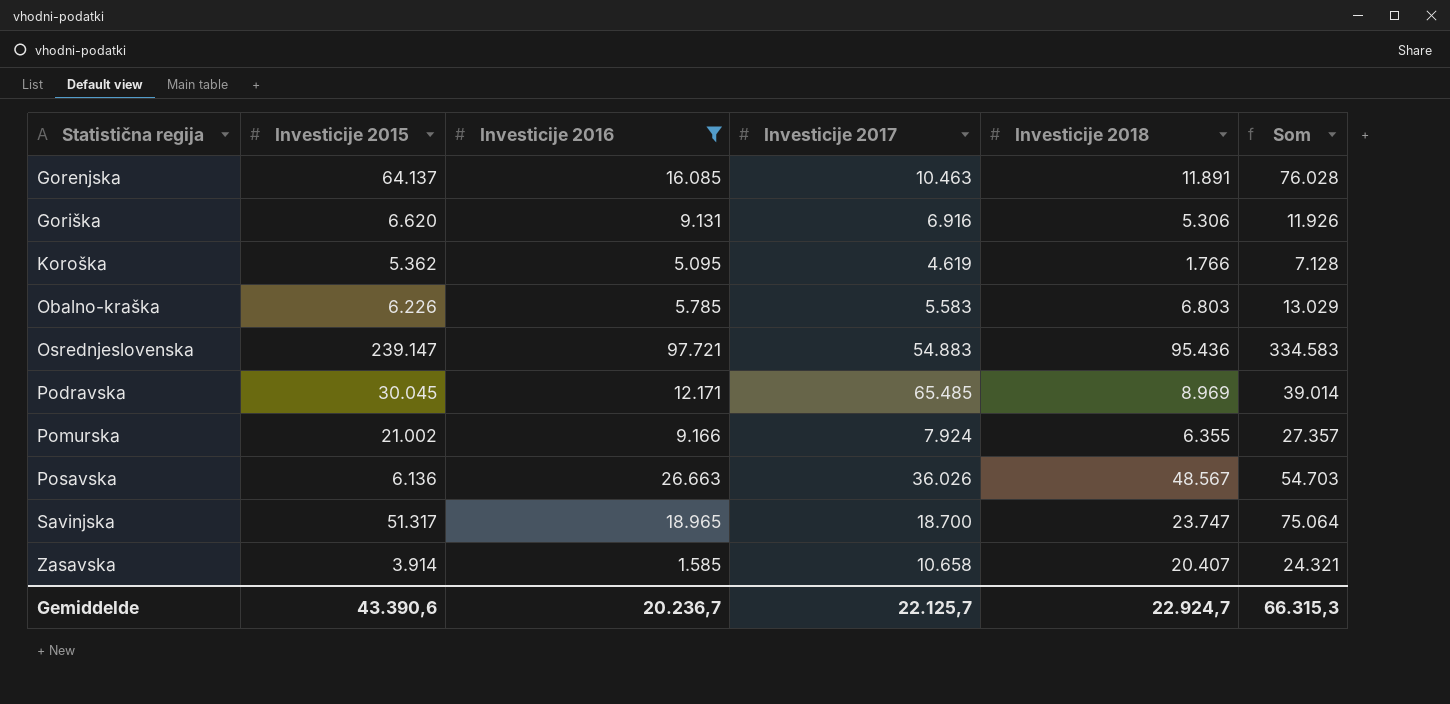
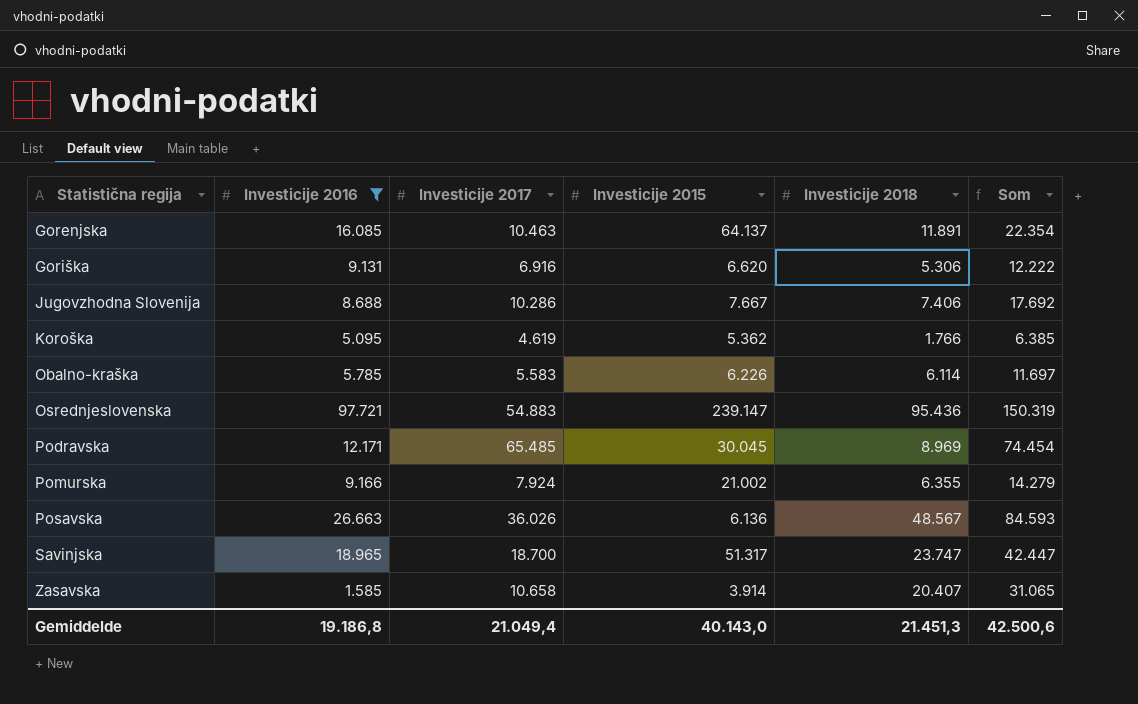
column Investicije 2015 | position: 2 -> 4
column Som | formula: [Investicije 2015] + [Investicije 2018] -> [Investicije 2017] + [Investicije 2018]
row Jugovzhodna Slovenija: none -> 8.688 | 10.286 | 7.667 | 7.406 | 17.692
Obalno-kraška | Investicije 2018: 6.803 -> 6.114
Gemiddelde | Investicije 2016: 20.236,7 -> 19.186,8
Gemiddelde | Investicije 2017: 22.125,7 -> 21.049,4
Gemiddelde | Investicije 2015: 43.390,6 -> 40.143,0
Gemiddelde | Investicije 2018: 22.924,7 -> 21.451,3
Gemiddelde | Som: 66.315,3 -> 42.500,6

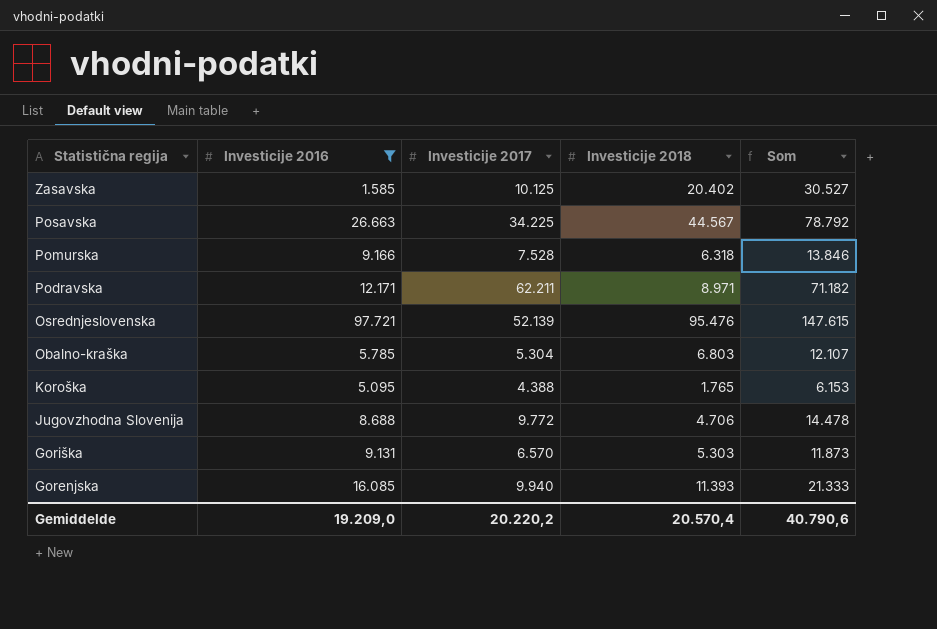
row order: Statistična regija ascending -> Statistična regija descending
column Investicije 2015 | position: 4 -> none
row Savinjska: 18.965 | 18.700 | 51.317 | 23.747 | 42.447 -> none
Zasavska | Investicije 2017: 10.658 -> 10.125
Zasavska | Investicije 2018: 20.407 -> 20.402
Zasavska | Som: 31.065 -> 30.527
Posavska | Investicije 2017: 36.026 -> 34.225
Posavska | Investicije 2018: 48.567 -> 44.567
Posavska | Som: 84.593 -> 78.792
Pomurska | Investicije 2017: 7.924 -> 7.528
Pomurska | Investicije 2018: 6.355 -> 6.318
Pomurska | Som: 14.279 -> 13.846
Podravska | Investicije 2017: 65.485 -> 62.211
Podravska | Investicije 2018: 8.969 -> 8.971
Podravska | Som: 74.454 -> 71.182
Osrednjeslovenska | Investicije 2017: 54.883 -> 52.139
Osrednjeslovenska | Investicije 2018: 95.436 -> 95.476
Osrednjeslovenska | Som: 150.319 -> 147.615
Obalno-kraška | Investicije 2017: 5.583 -> 5.304
Obalno-kraška | Investicije 2018: 6.114 -> 6.803
Obalno-kraška | Som: 11.697 -> 12.107
Koroška | Investicije 2017: 4.619 -> 4.388
Koroška | Investicije 2018: 1.766 -> 1.765
Koroška | Som: 6.385 -> 6.153
Jugovzhodna Slovenija | Investicije 2017: 10.286 -> 9.772
Jugovzhodna Slovenija | Investicije 2018: 7.406 -> 4.706
Jugovzhodna Slovenija | Som: 17.692 -> 14.478
Goriška | Investicije 2017: 6.916 -> 6.570
Goriška | Investicije 2018: 5.306 -> 5.303
Goriška | Som: 12.222 -> 11.873
Gorenjska | Investicije 2017: 10.463 -> 9.940
Gorenjska | Investicije 2018: 11.891 -> 11.393
Gorenjska | Som: 22.354 -> 21.333
Gemiddelde | Investicije 2016: 19.186,8 -> 19.209,0
Gemiddelde | Investicije 2017: 21.049,4 -> 20.220,2
Gemiddelde | Investicije 2018: 21.451,3 -> 20.570,4
Gemiddelde | Som: 42.500,6 -> 40.790,6

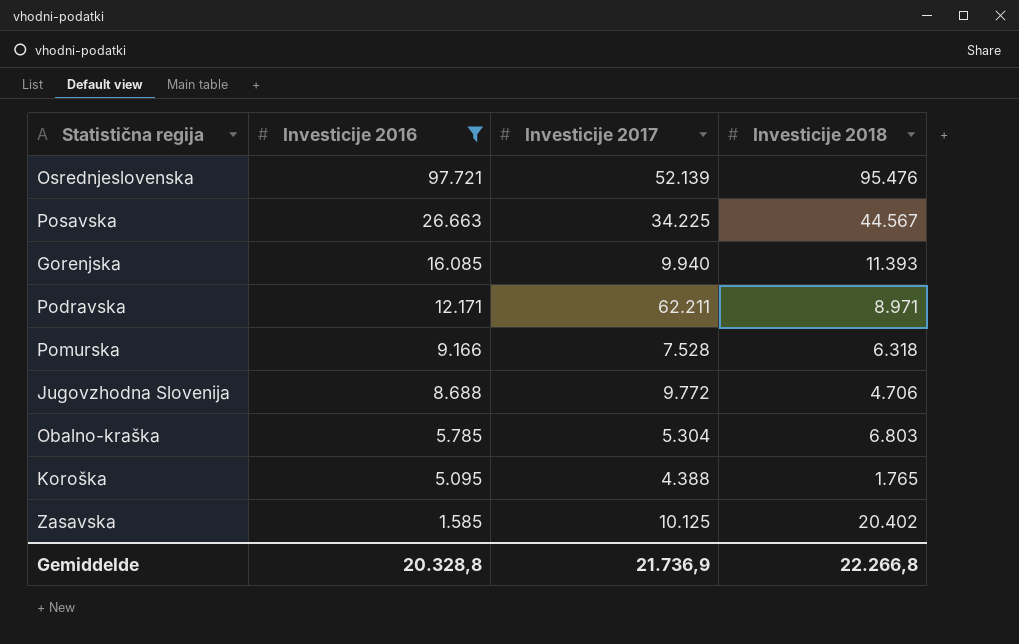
row order: Statistična regija descending -> Investicije 2016 descending
column Som | formula: [Investicije 2017] + [Investicije 2018] -> none
row Goriška: 9.131 | 6.570 | 5.303 | 11.873 -> none
Gemiddelde | Investicije 2016: 19.209,0 -> 20.328,8
Gemiddelde | Investicije 2017: 20.220,2 -> 21.736,9
Gemiddelde | Investicije 2018: 20.570,4 -> 22.266,8

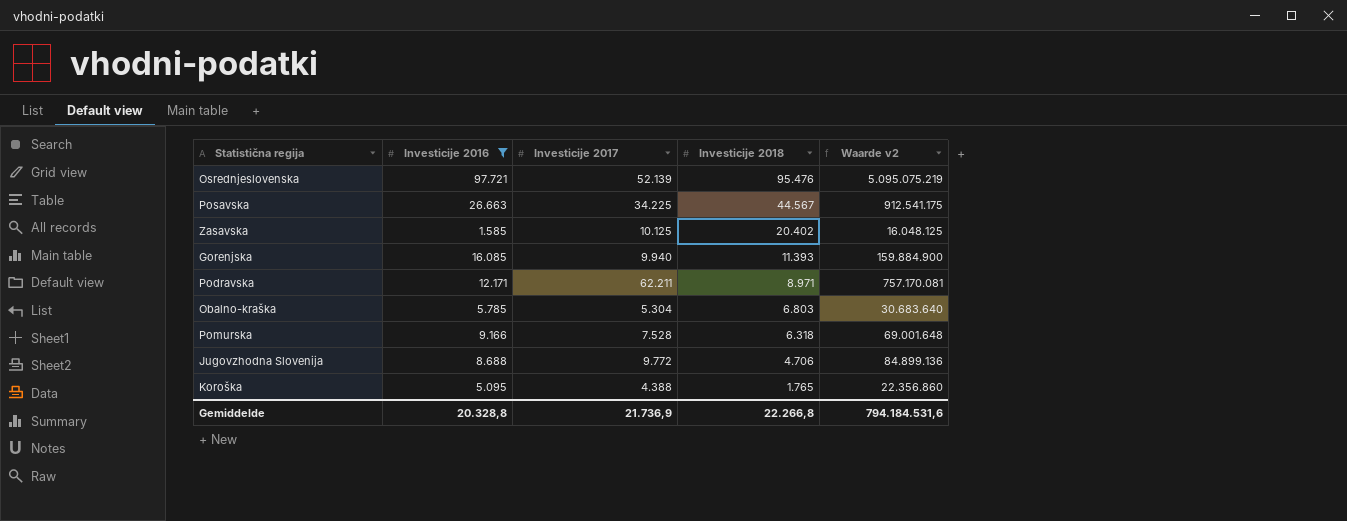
row order: Investicije 2016 descending -> Investicije 2018 descending
column Waarde v2 | formula: none -> [Investicije 2016] * [Investicije 2017]

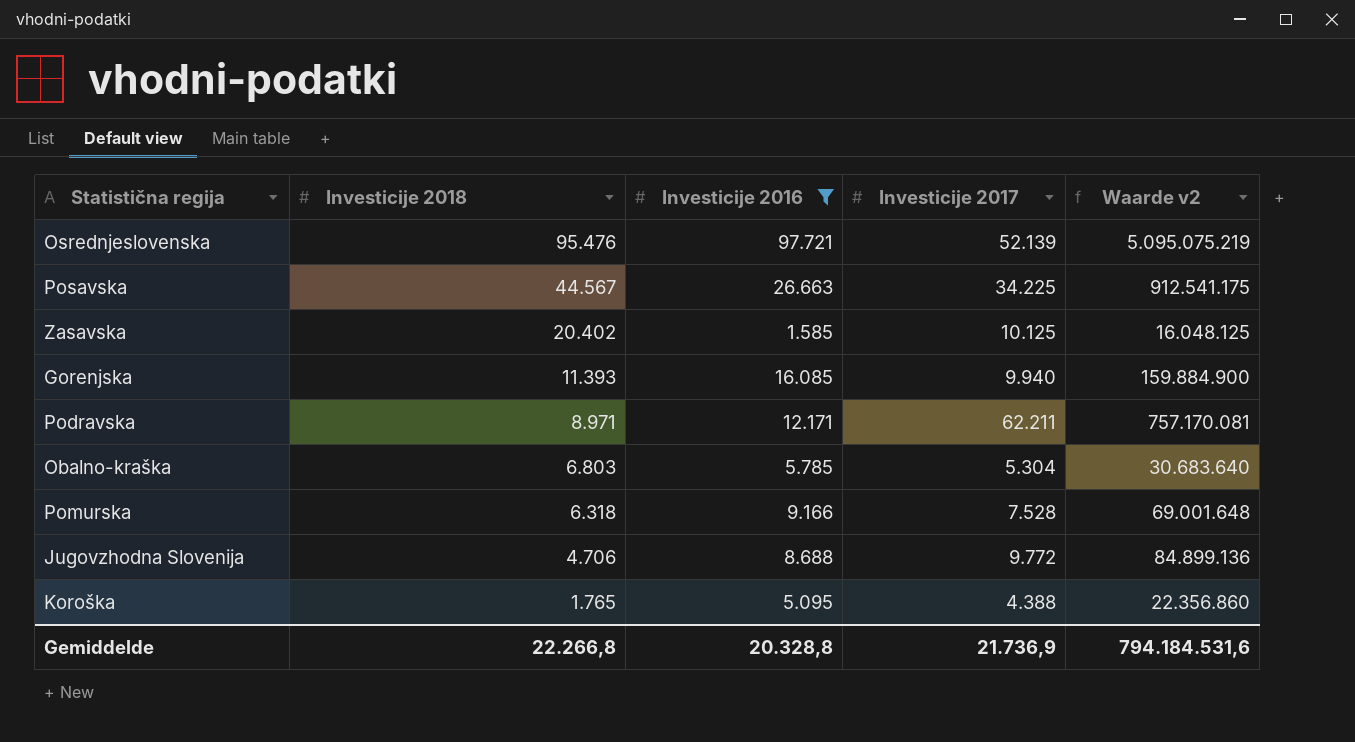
column Investicije 2018 | position: 4 -> 2

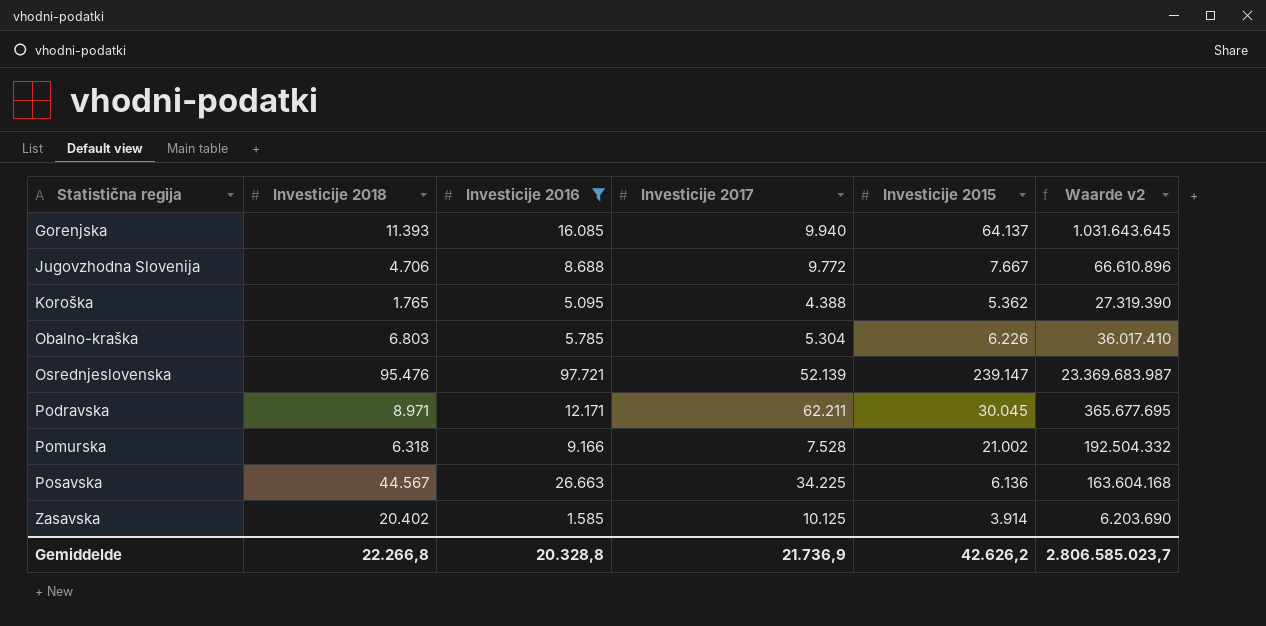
row order: Investicije 2018 descending -> Statistična regija ascending
column Investicije 2015 | position: none -> 5
column Waarde v2 | formula: [Investicije 2016] * [Investicije 2017] -> [Investicije 2016] * [Investicije 2015]
Gemiddelde | Waarde v2: 794.184.531,6 -> 2.806.585.023,7

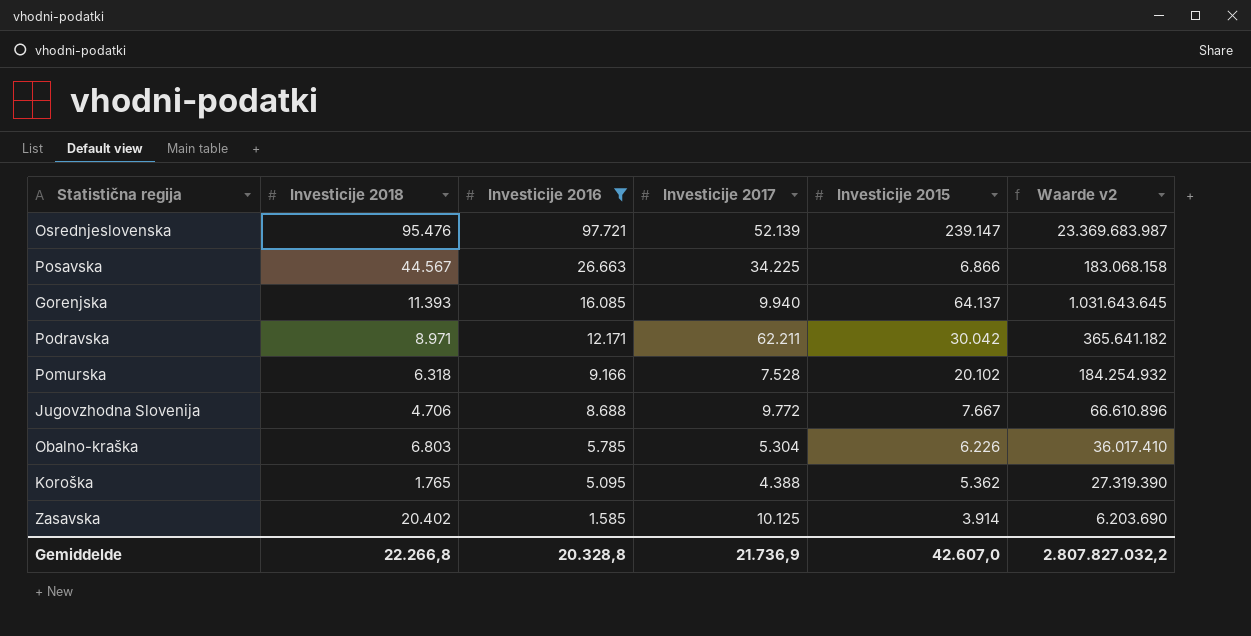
row order: Statistična regija ascending -> Investicije 2016 descending
Posavska | Investicije 2015: 6.136 -> 6.866
Posavska | Waarde v2: 163.604.168 -> 183.068.158
Podravska | Investicije 2015: 30.045 -> 30.042
Podravska | Waarde v2: 365.677.695 -> 365.641.182
Pomurska | Investicije 2015: 21.002 -> 20.102
Pomurska | Waarde v2: 192.504.332 -> 184.254.932
Gemiddelde | Investicije 2015: 42.626,2 -> 42.607,0
Gemiddelde | Waarde v2: 2.806.585.023,7 -> 2.807.827.032,2

